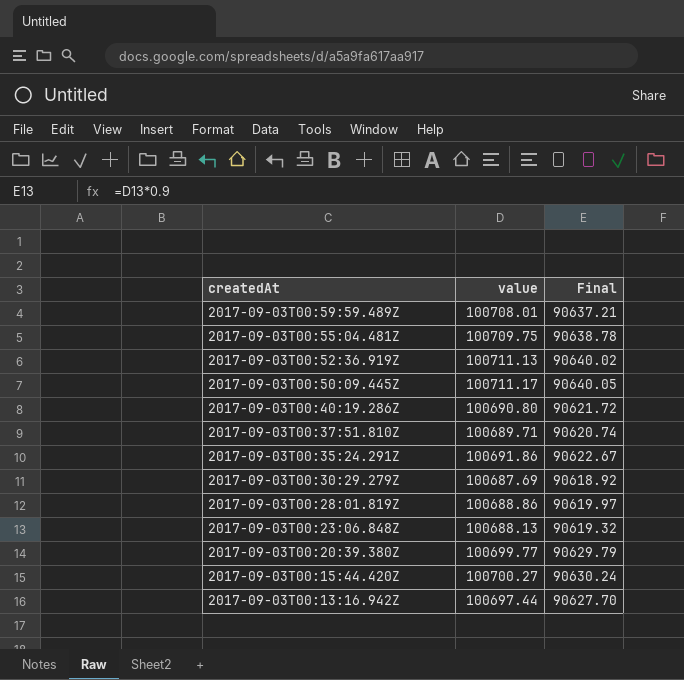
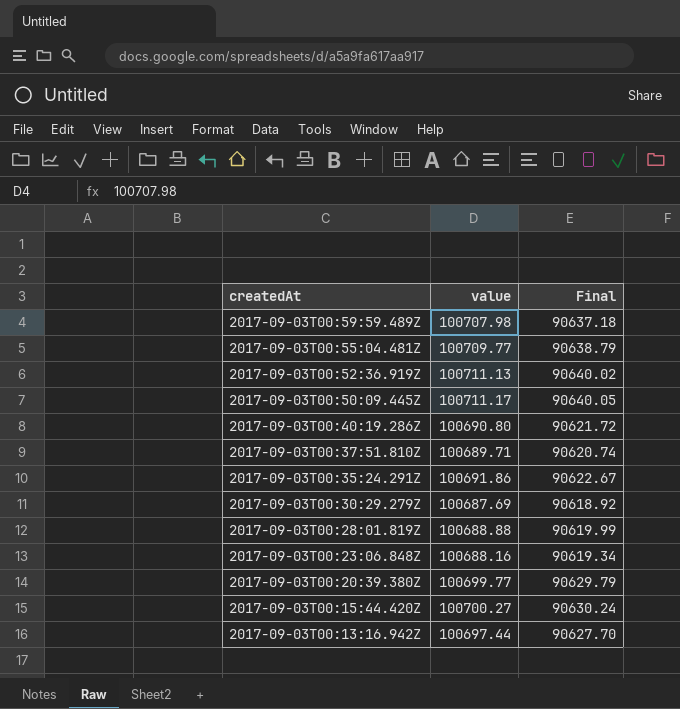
2017-09-03T00:59:59.489Z | value: 100708.01 -> 100707.98
2017-09-03T00:59:59.489Z | Final: 90637.21 -> 90637.18
2017-09-03T00:55:04.481Z | value: 100709.75 -> 100709.77
2017-09-03T00:55:04.481Z | Final: 90638.78 -> 90638.79
2017-09-03T00:28:01.819Z | value: 100688.86 -> 100688.88
2017-09-03T00:28:01.819Z | Final: 90619.97 -> 90619.99
2017-09-03T00:23:06.848Z | value: 100688.13 -> 100688.16
2017-09-03T00:23:06.848Z | Final: 90619.32 -> 90619.34

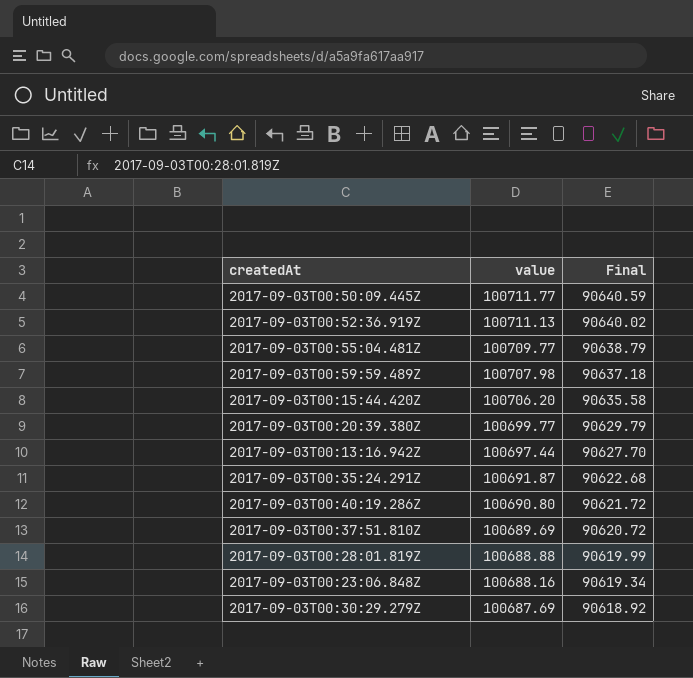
row order: createdAt descending -> value descending
2017-09-03T00:50:09.445Z | value: 100711.17 -> 100711.77
2017-09-03T00:50:09.445Z | Final: 90640.05 -> 90640.59
2017-09-03T00:15:44.420Z | value: 100700.27 -> 100706.20
2017-09-03T00:15:44.420Z | Final: 90630.24 -> 90635.58
2017-09-03T00:35:24.291Z | value: 100691.86 -> 100691.87
2017-09-03T00:35:24.291Z | Final: 90622.67 -> 90622.68
2017-09-03T00:37:51.810Z | value: 100689.71 -> 100689.69
2017-09-03T00:37:51.810Z | Final: 90620.74 -> 90620.72

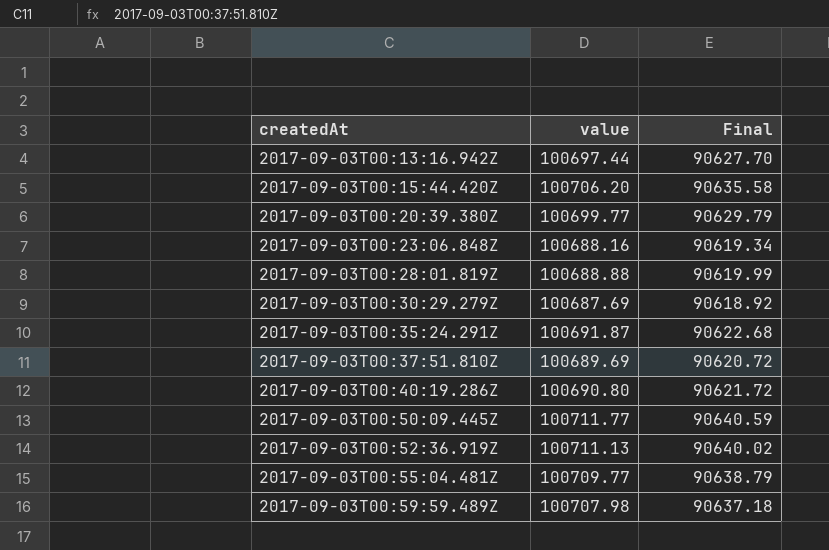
row order: value descending -> createdAt ascending

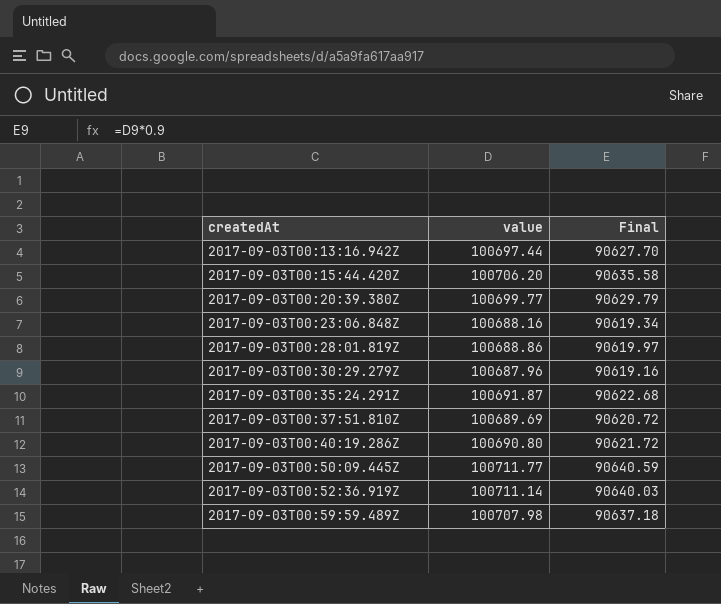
row 2017-09-03T00:55:04.481Z: 100709.77 | 90638.79 -> none
2017-09-03T00:28:01.819Z | value: 100688.88 -> 100688.86
2017-09-03T00:28:01.819Z | Final: 90619.99 -> 90619.97
2017-09-03T00:30:29.279Z | value: 100687.69 -> 100687.96
2017-09-03T00:30:29.279Z | Final: 90618.92 -> 90619.16
2017-09-03T00:52:36.919Z | value: 100711.13 -> 100711.14
2017-09-03T00:52:36.919Z | Final: 90640.02 -> 90640.03

